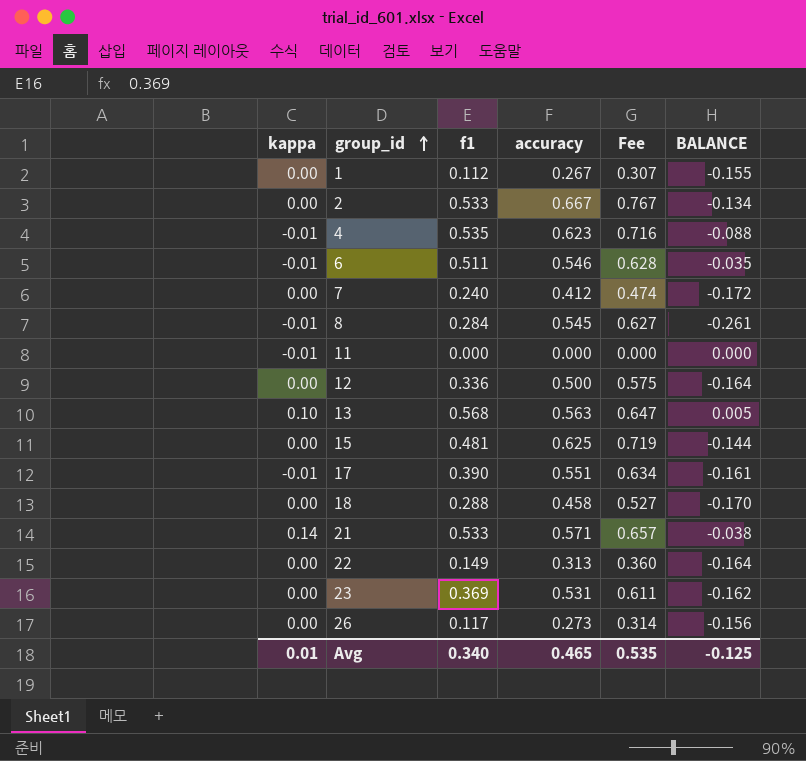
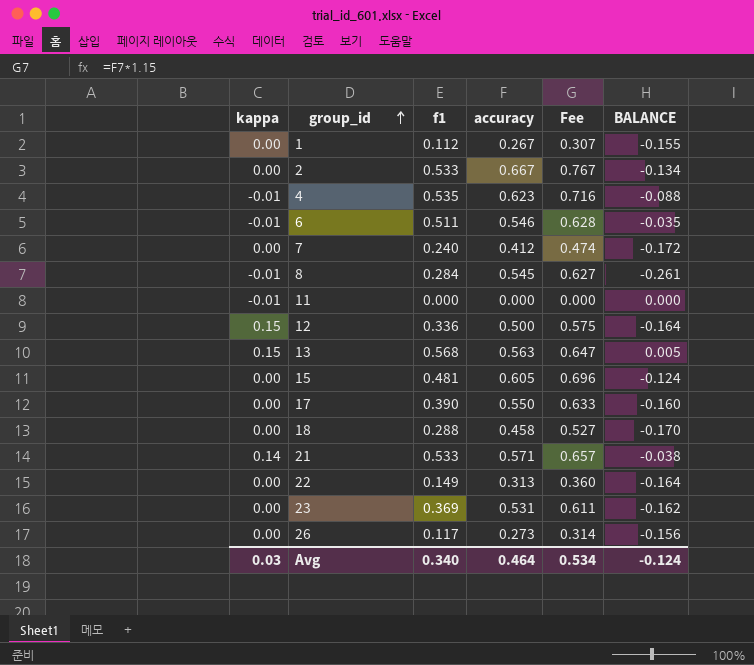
12 | kappa: 0.00 -> 0.15
13 | kappa: 0.10 -> 0.15
15 | accuracy: 0.625 -> 0.605
15 | Fee: 0.719 -> 0.696
15 | BALANCE: -0.144 -> -0.124
17 | kappa: -0.01 -> 0.00
17 | accuracy: 0.551 -> 0.550
17 | Fee: 0.634 -> 0.633
17 | BALANCE: -0.161 -> -0.160
Avg | kappa: 0.01 -> 0.03
Avg | accuracy: 0.465 -> 0.464
Avg | Fee: 0.535 -> 0.534
Avg | BALANCE: -0.125 -> -0.124

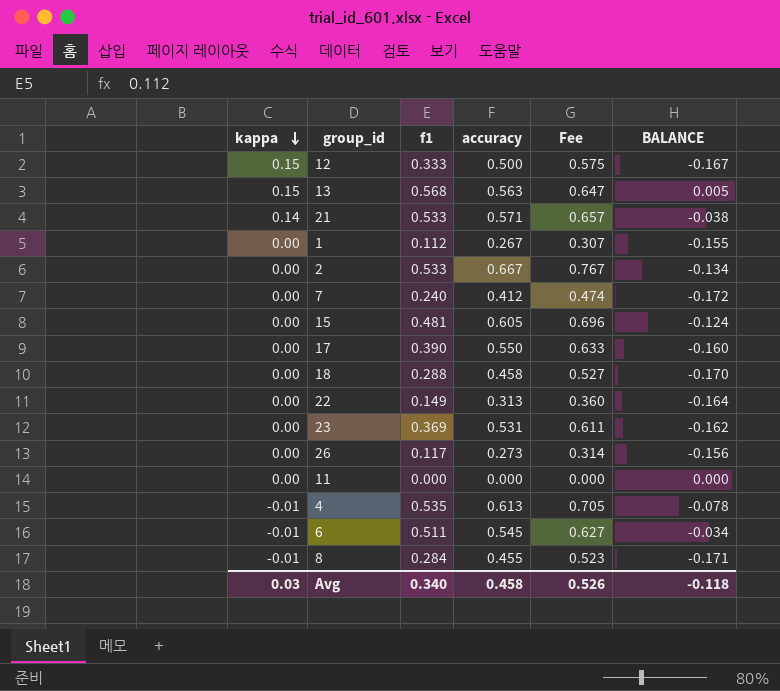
row order: group_id ascending -> kappa descending
12 | f1: 0.336 -> 0.333
12 | BALANCE: -0.164 -> -0.167
11 | kappa: -0.01 -> 0.00
4 | accuracy: 0.623 -> 0.613
4 | Fee: 0.716 -> 0.705
4 | BALANCE: -0.088 -> -0.078
6 | accuracy: 0.546 -> 0.545
6 | Fee: 0.628 -> 0.627
6 | BALANCE: -0.035 -> -0.034
8 | accuracy: 0.545 -> 0.455
8 | Fee: 0.627 -> 0.523
8 | BALANCE: -0.261 -> -0.171
Avg | accuracy: 0.464 -> 0.458
Avg | Fee: 0.534 -> 0.526
Avg | BALANCE: -0.124 -> -0.118

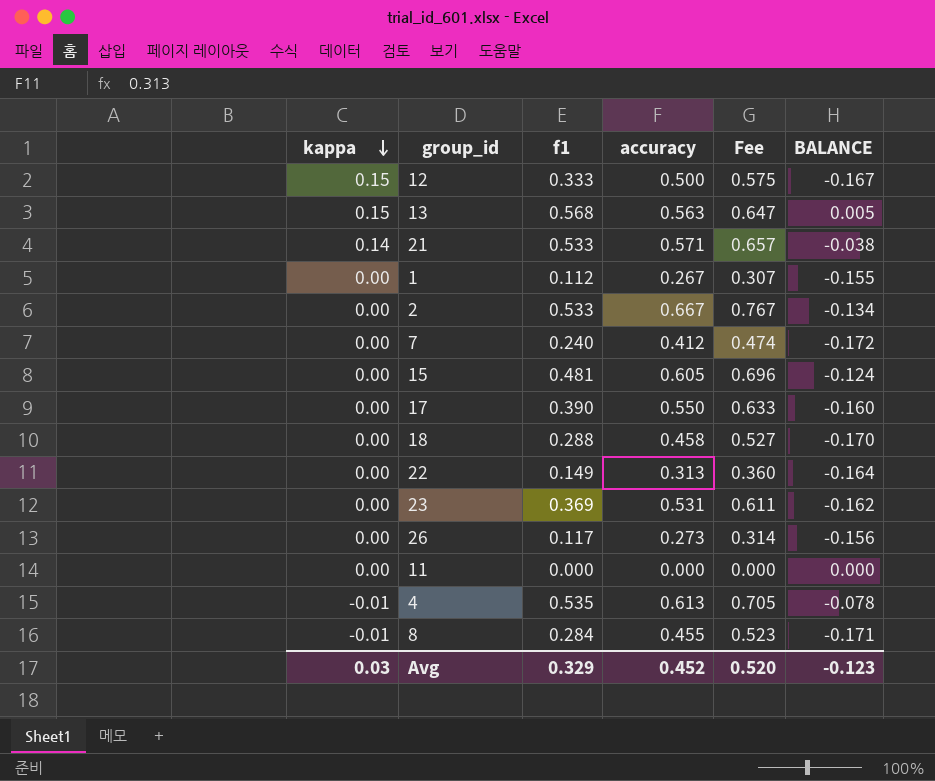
row 6: -0.01 | 0.511 | 0.545 | 0.627 | -0.034 -> none
Avg | f1: 0.340 -> 0.329
Avg | accuracy: 0.458 -> 0.452
Avg | Fee: 0.526 -> 0.520
Avg | BALANCE: -0.118 -> -0.123

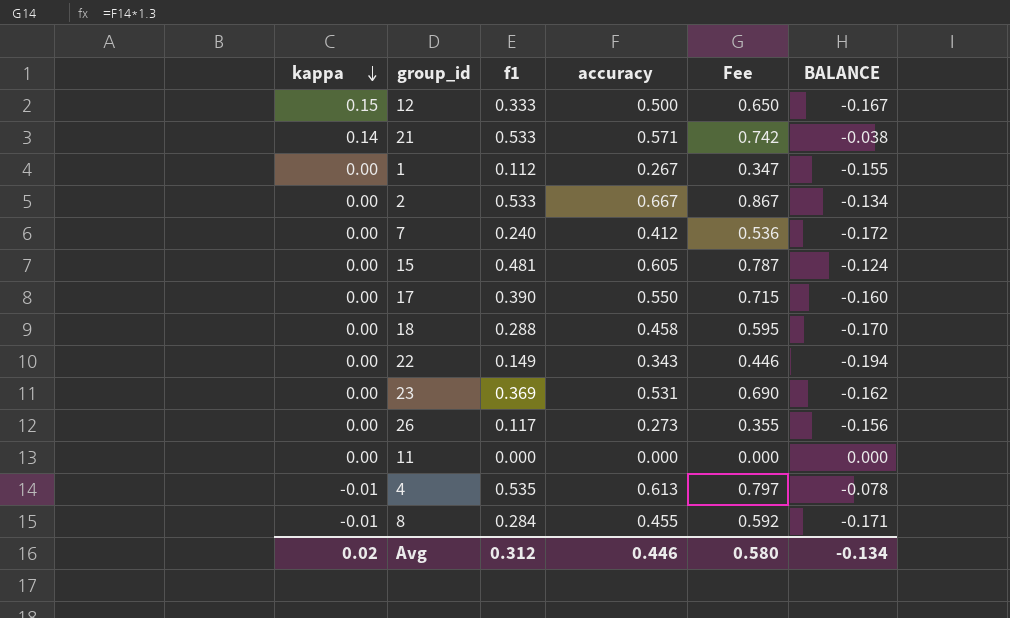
column Fee | formula: [accuracy] * 1.15 -> [accuracy] * 1.3
row 13: 0.15 | 0.568 | 0.563 | 0.647 | 0.005 -> none
22 | accuracy: 0.313 -> 0.343
22 | BALANCE: -0.164 -> -0.194
Avg | kappa: 0.03 -> 0.02
Avg | f1: 0.329 -> 0.312
Avg | accuracy: 0.452 -> 0.446
Avg | Fee: 0.520 -> 0.580
Avg | BALANCE: -0.123 -> -0.134

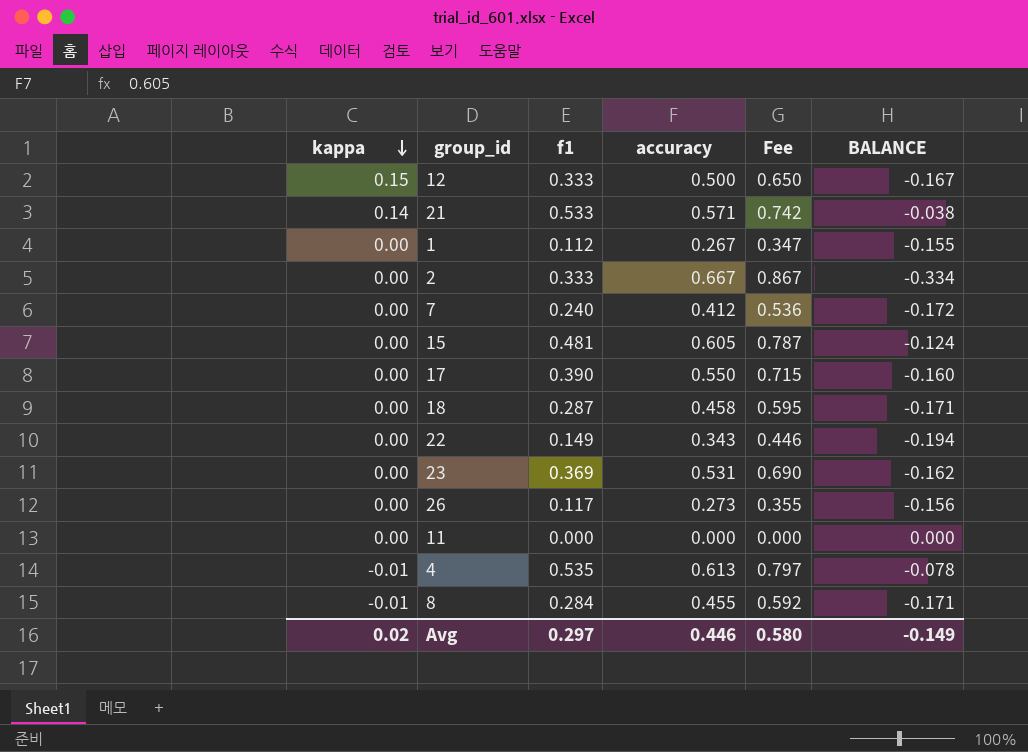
2 | f1: 0.533 -> 0.333
2 | BALANCE: -0.134 -> -0.334
18 | f1: 0.288 -> 0.287
18 | BALANCE: -0.170 -> -0.171
Avg | f1: 0.312 -> 0.297
Avg | BALANCE: -0.134 -> -0.149

